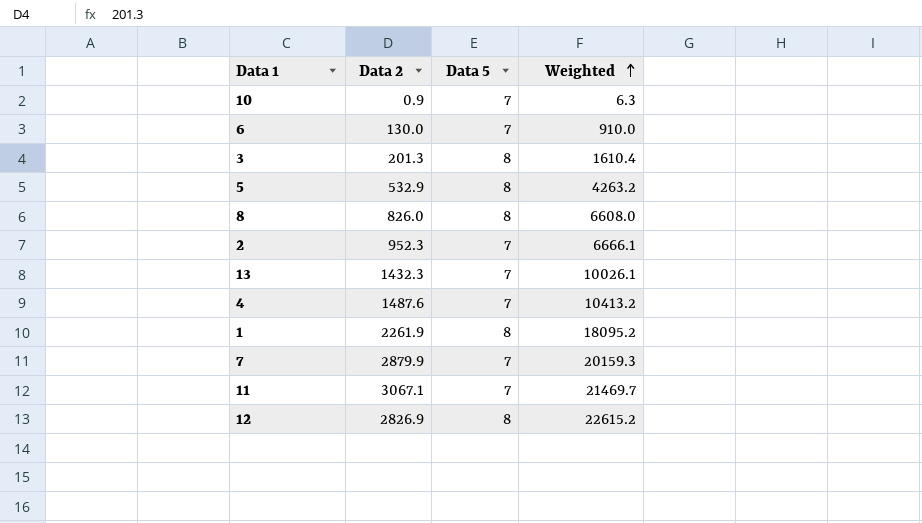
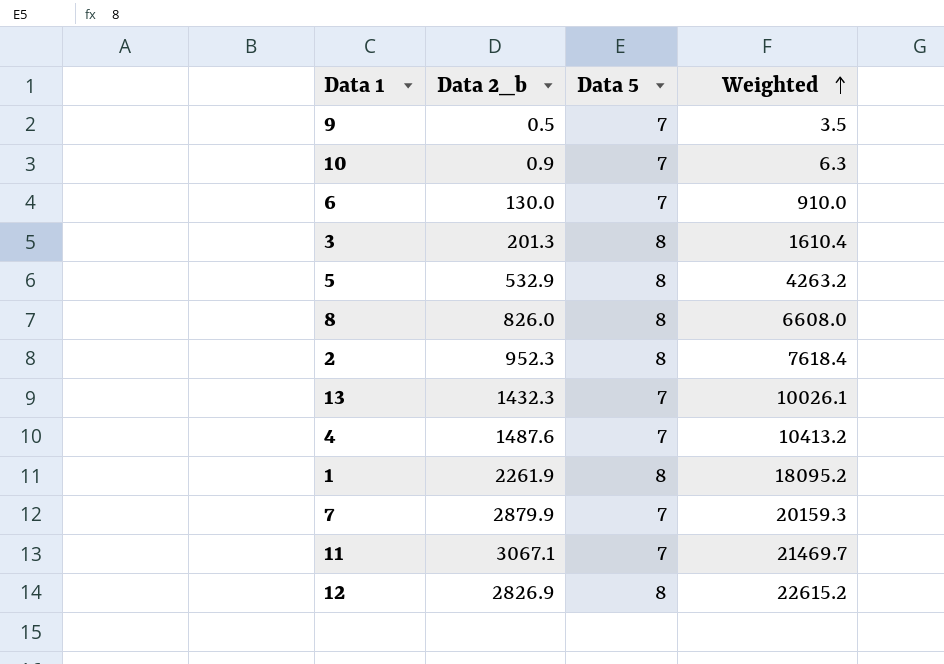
column name: Data 2 -> Data 2_b
row 9: none -> 0.5 | 7 | 3.5
2 | Data 5: 7 -> 8
2 | Weighted: 6666.1 -> 7618.4

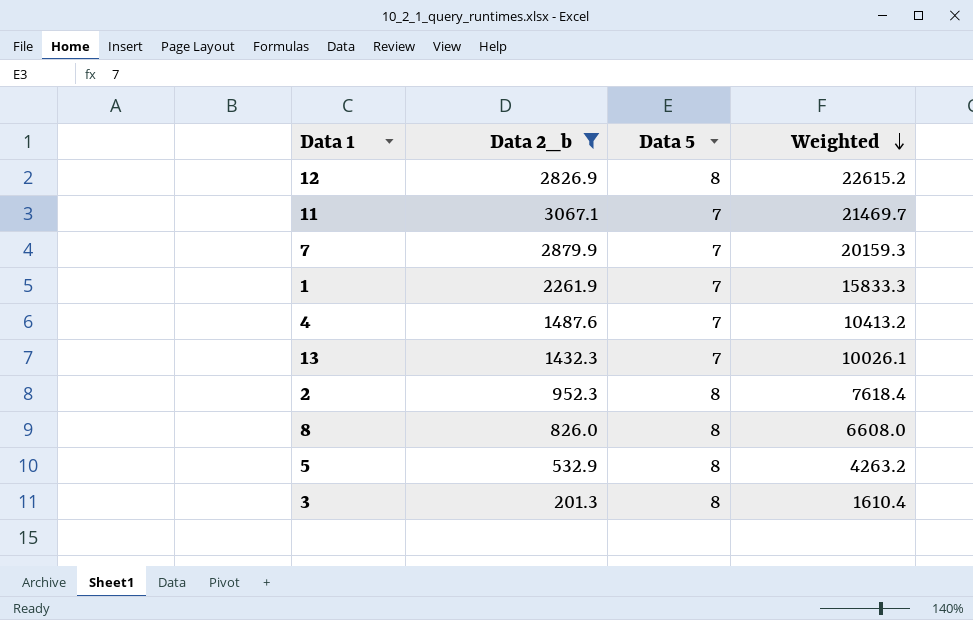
filter: none -> Data 2_b >= 201.3
row order: Weighted ascending -> Weighted descending
1 | Data 5: 8 -> 7
1 | Weighted: 18095.2 -> 15833.3

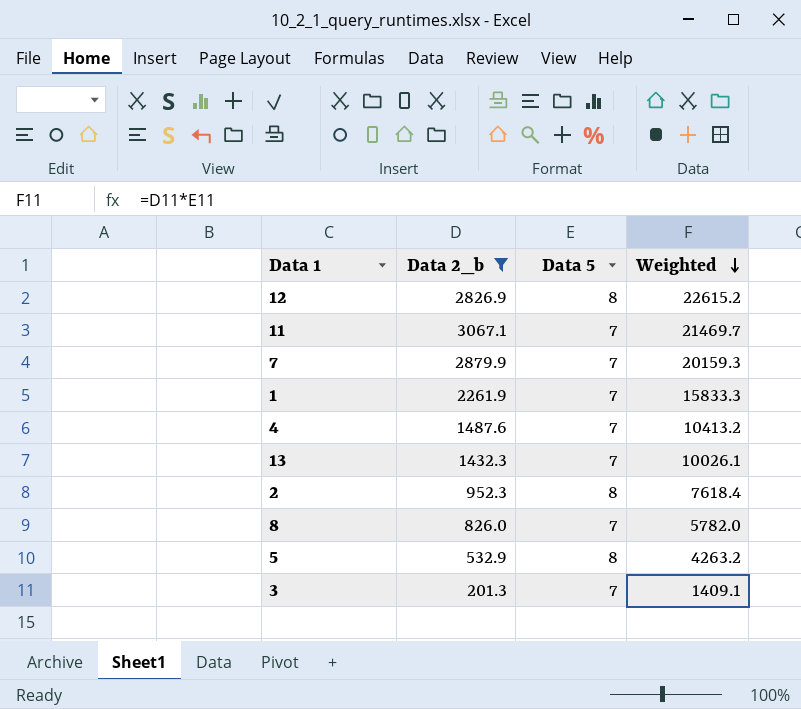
8 | Data 5: 8 -> 7
8 | Weighted: 6608.0 -> 5782.0
3 | Data 5: 8 -> 7
3 | Weighted: 1610.4 -> 1409.1

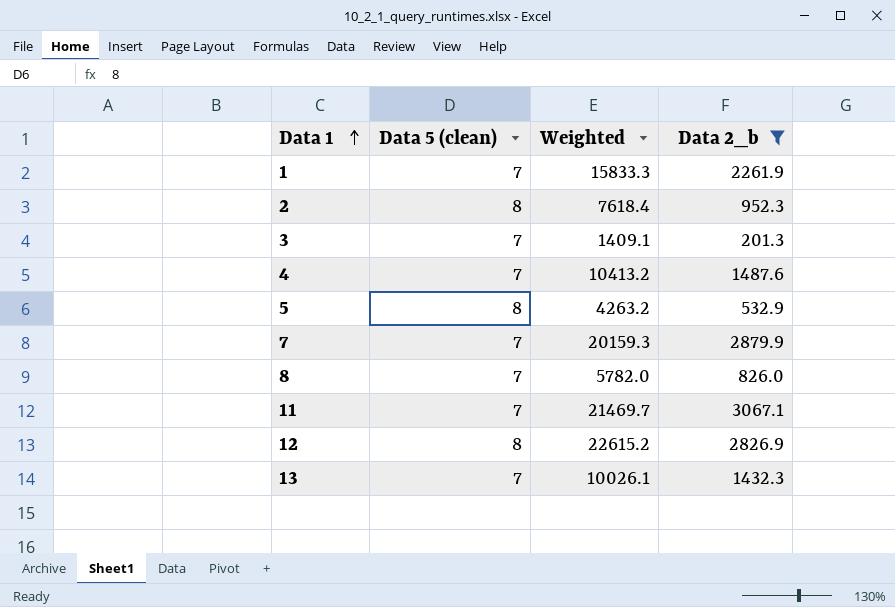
row order: Weighted descending -> Data 1 ascending
column name: Data 5 -> Data 5 (clean)
column Data 2_b | position: 2 -> 4

